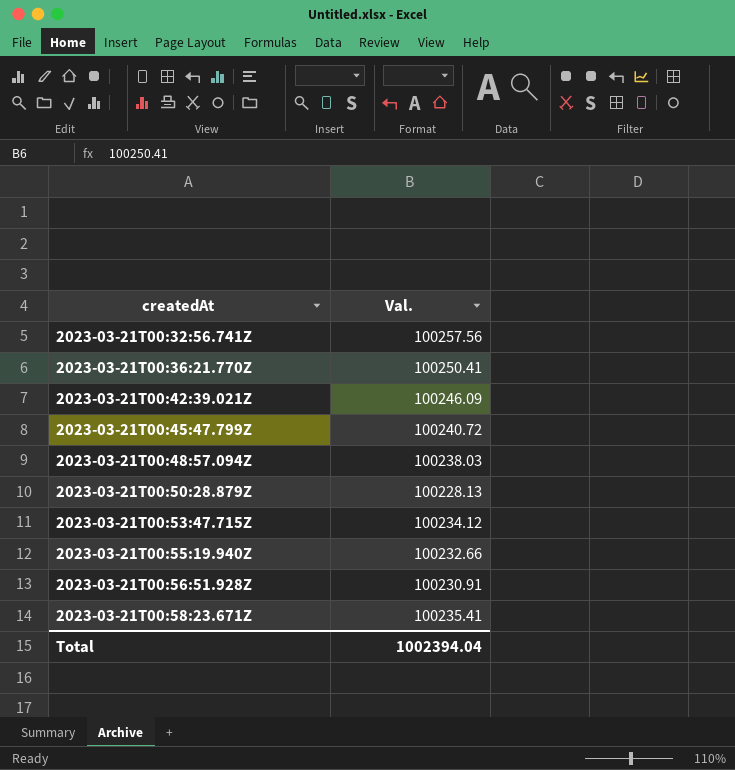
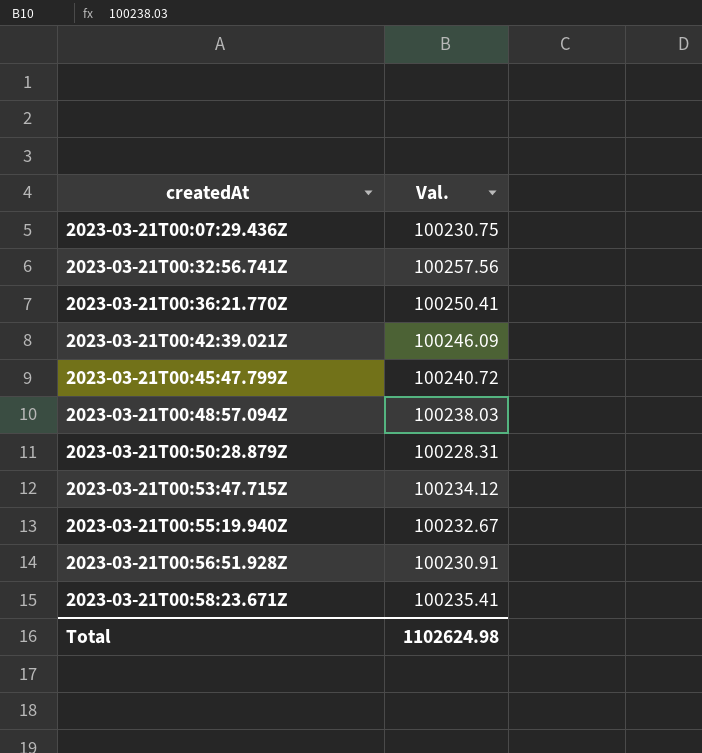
row 2023-03-21T00:07:29.436Z: none -> 100230.75
2023-03-21T00:50:28.879Z | Val.: 100228.13 -> 100228.31
2023-03-21T00:55:19.940Z | Val.: 100232.66 -> 100232.67
Total | Val.: 1002394.04 -> 1102624.98

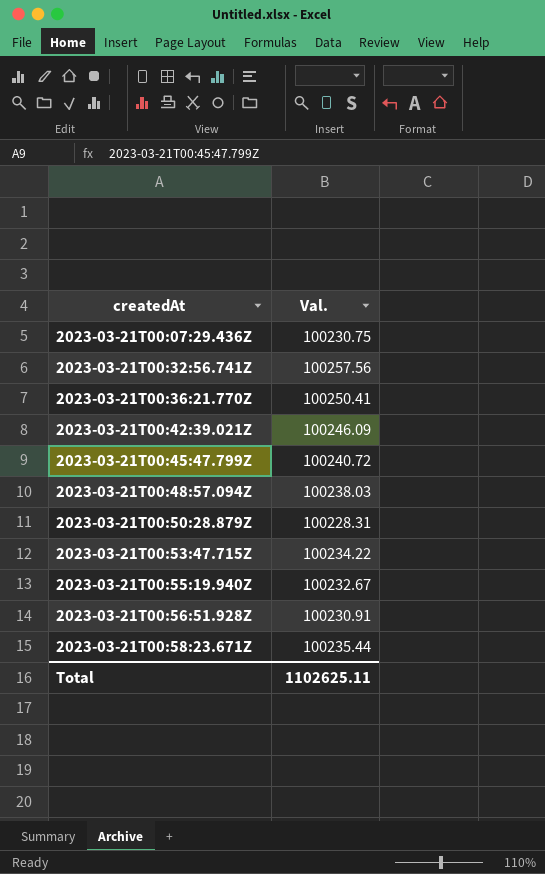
2023-03-21T00:53:47.715Z | Val.: 100234.12 -> 100234.22
2023-03-21T00:58:23.671Z | Val.: 100235.41 -> 100235.44
Total | Val.: 1102624.98 -> 1102625.11

